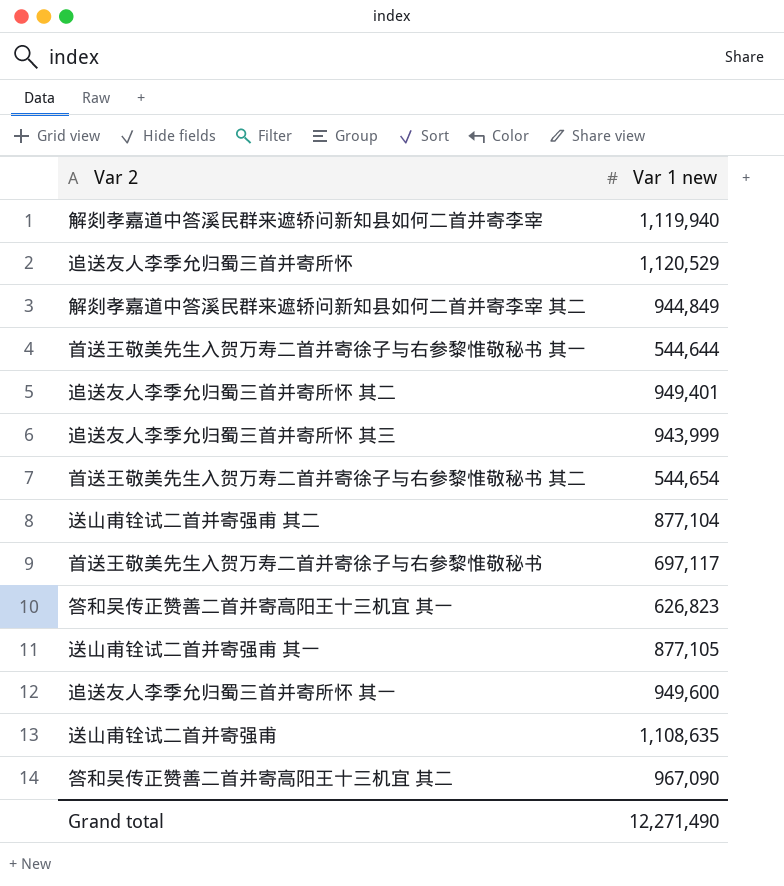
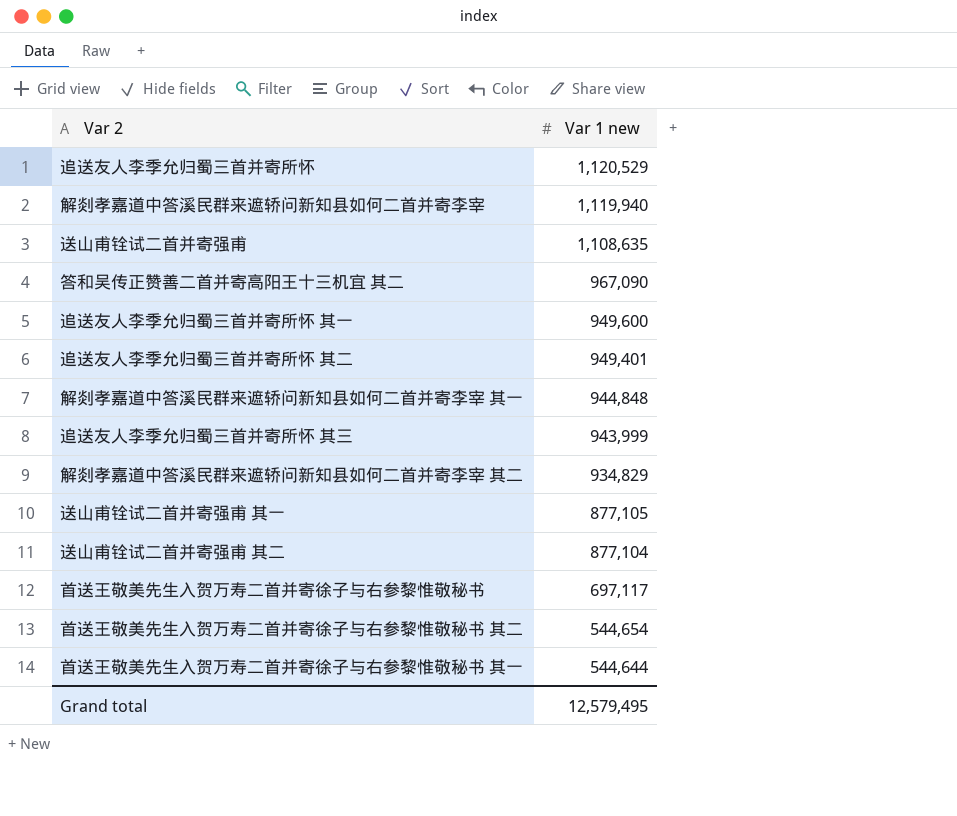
row order: none -> Var 1 new descending
row 答和吴传正赞善二首并寄高阳王十三机宜 其一: 626,823 -> none
row 解剡孝嘉道中答溪民群来遮轿问新知县如何二首并寄李宰 其一: none -> 944,848
解剡孝嘉道中答溪民群来遮轿问新知县如何二首并寄李宰 其二 | Var 1 new: 944,849 -> 934,829
Grand total | Var 1 new: 12,271,490 -> 12,579,495

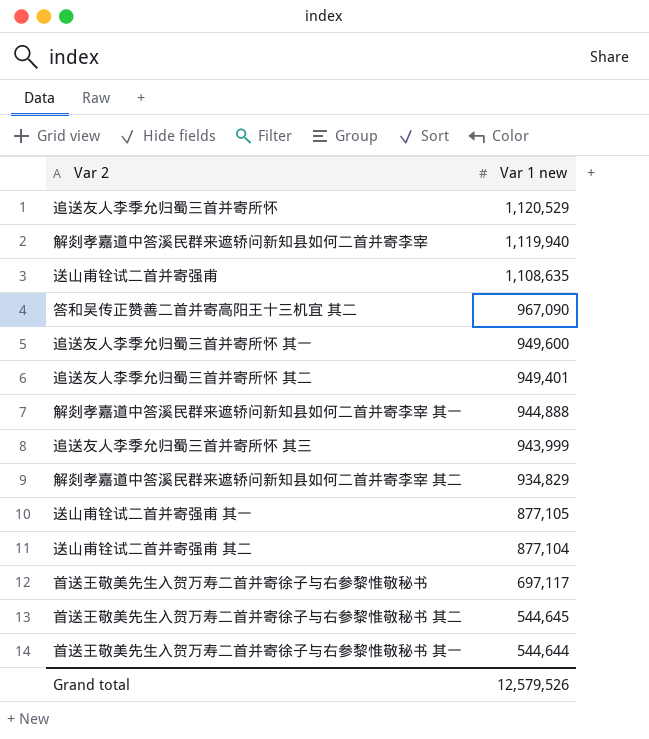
解剡孝嘉道中答溪民群来遮轿问新知县如何二首并寄李宰 其一 | Var 1 new: 944,848 -> 944,888
首送王敬美先生入贺万寿二首并寄徐子与右参黎惟敬秘书 其二 | Var 1 new: 544,654 -> 544,645
Grand total | Var 1 new: 12,579,495 -> 12,579,526

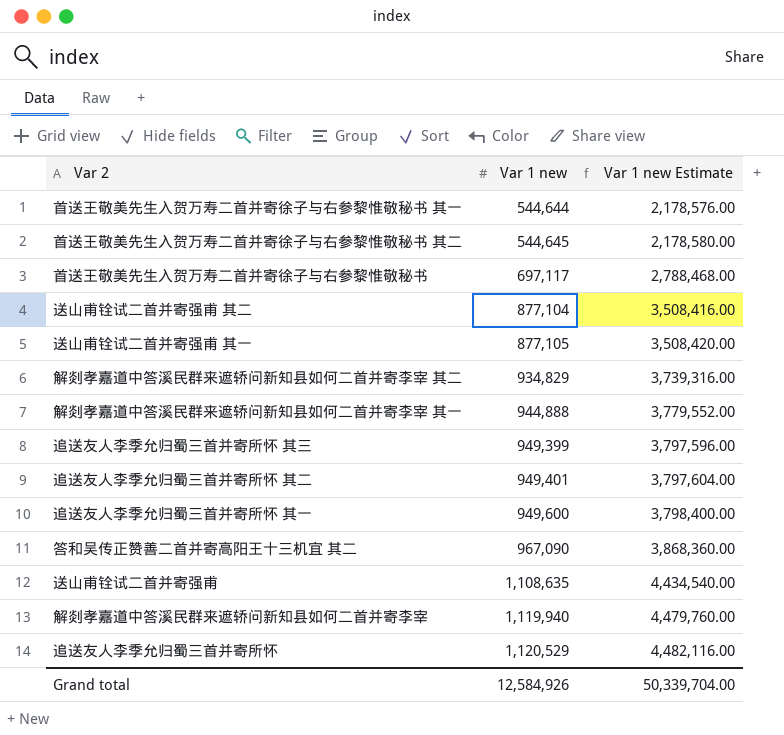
row order: Var 1 new descending -> Var 1 new ascending
column Var 1 new Estimate | formula: none -> [Var 1 new] * 4
追送友人李季允归蜀三首并寄所怀 其三 | Var 1 new: 943,999 -> 949,399
Grand total | Var 1 new: 12,579,526 -> 12,584,926

